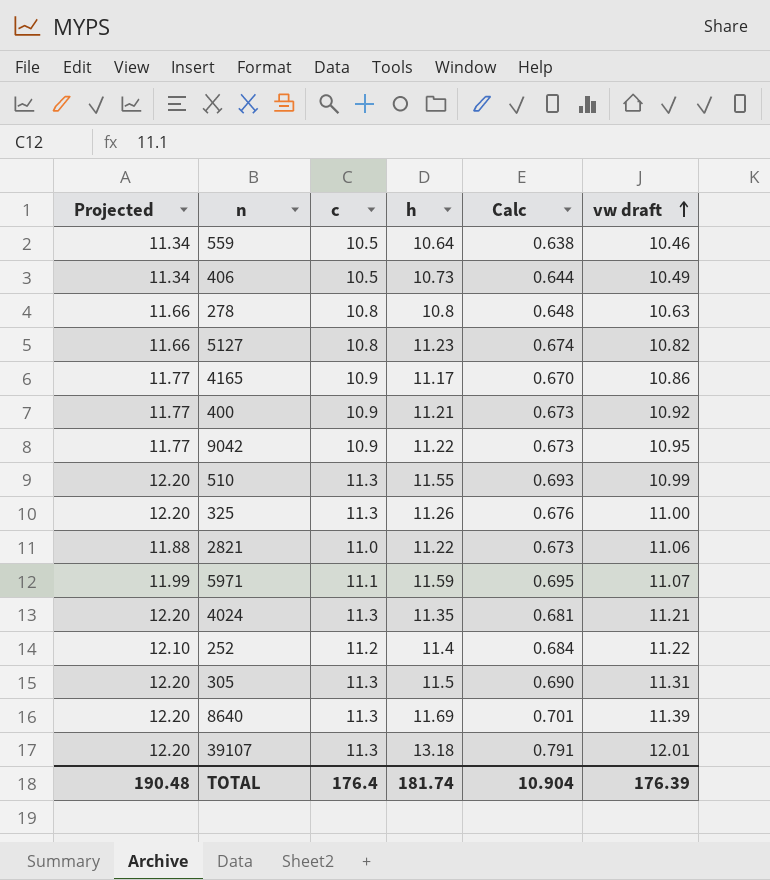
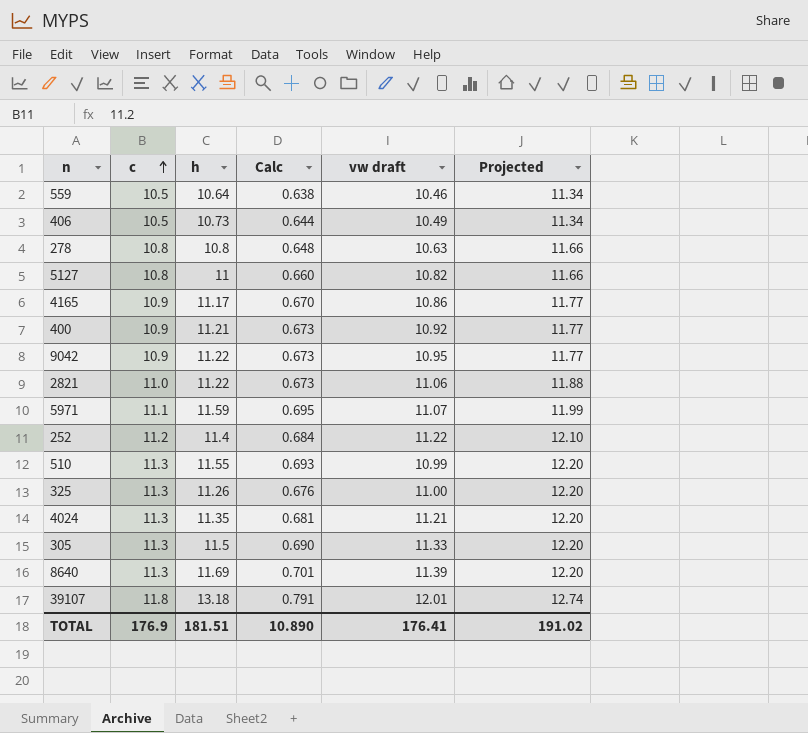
row order: vw draft ascending -> c ascending
column Projected | position: 1 -> 6
5127 | h: 11.23 -> 11
5127 | Calc: 0.674 -> 0.660
305 | vw draft: 11.31 -> 11.33
39107 | c: 11.3 -> 11.8
39107 | Projected: 12.20 -> 12.74
TOTAL | c: 176.4 -> 176.9
TOTAL | h: 181.74 -> 181.51
TOTAL | Calc: 10.904 -> 10.890
TOTAL | vw draft: 176.39 -> 176.41
TOTAL | Projected: 190.48 -> 191.02

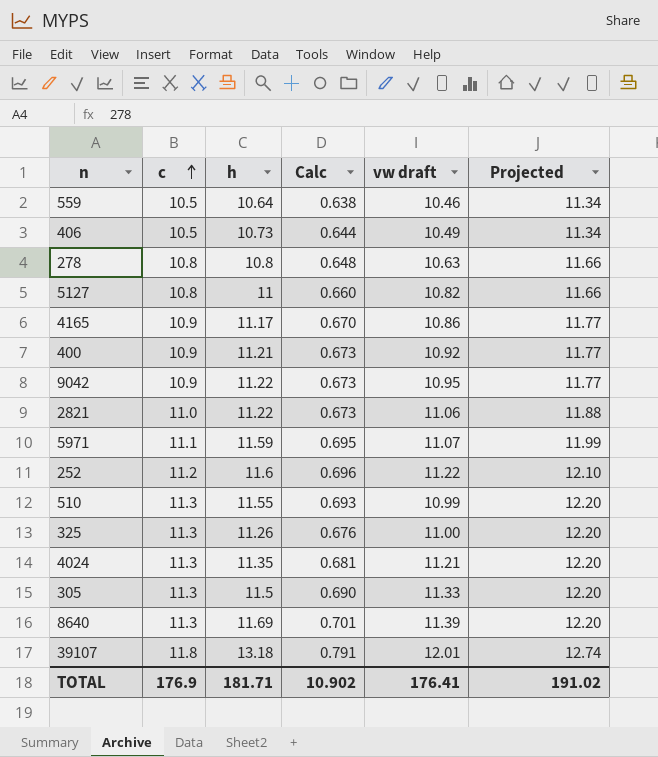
252 | h: 11.4 -> 11.6
252 | Calc: 0.684 -> 0.696
TOTAL | h: 181.51 -> 181.71
TOTAL | Calc: 10.890 -> 10.902

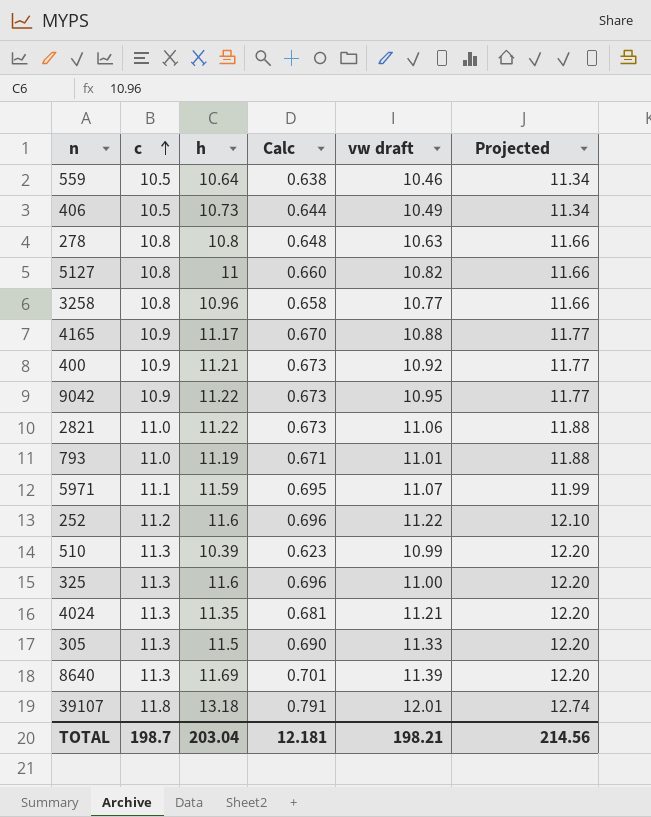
row 3258: none -> 10.8 | 10.96 | 0.658 | 10.77 | 11.66
4165 | vw draft: 10.86 -> 10.88
row 793: none -> 11.0 | 11.19 | 0.671 | 11.01 | 11.88
510 | h: 11.55 -> 10.39
510 | Calc: 0.693 -> 0.623
325 | h: 11.26 -> 11.6
325 | Calc: 0.676 -> 0.696
TOTAL | c: 176.9 -> 198.7
TOTAL | h: 181.71 -> 203.04
TOTAL | Calc: 10.902 -> 12.181
TOTAL | vw draft: 176.41 -> 198.21
TOTAL | Projected: 191.02 -> 214.56

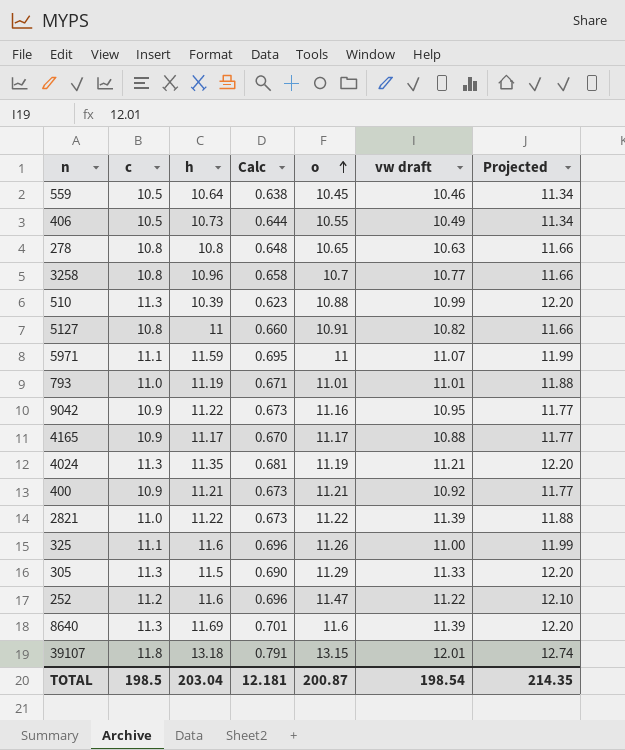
row order: c ascending -> o ascending
column o | position: none -> 5
2821 | vw draft: 11.06 -> 11.39
325 | c: 11.3 -> 11.1
325 | Projected: 12.20 -> 11.99
TOTAL | c: 198.7 -> 198.5
TOTAL | vw draft: 198.21 -> 198.54
TOTAL | Projected: 214.56 -> 214.35

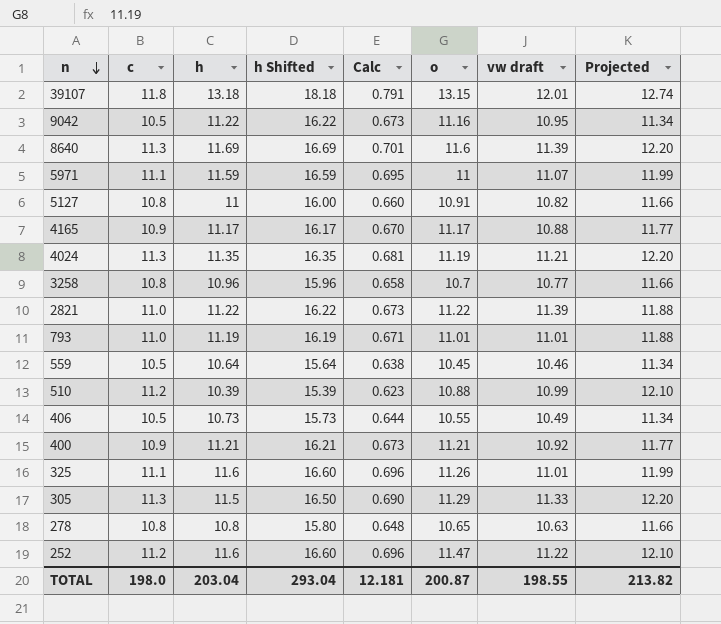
row order: o ascending -> n descending
column h Shifted | formula: none -> [h] + 5
9042 | c: 10.9 -> 10.5
9042 | Projected: 11.77 -> 11.34
510 | c: 11.3 -> 11.2
510 | Projected: 12.20 -> 12.10
325 | vw draft: 11.00 -> 11.01
TOTAL | c: 198.5 -> 198.0
TOTAL | vw draft: 198.54 -> 198.55
TOTAL | Projected: 214.35 -> 213.82

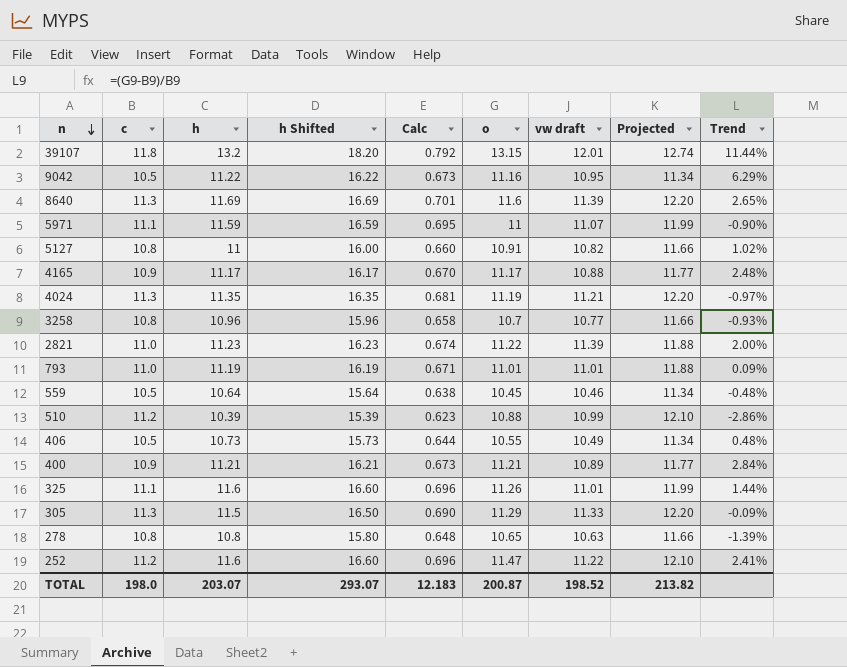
column Trend | formula: none -> ([o] - [c]) / [c]
39107 | h: 13.18 -> 13.2
39107 | h Shifted: 18.18 -> 18.20
39107 | Calc: 0.791 -> 0.792
2821 | h: 11.22 -> 11.23
2821 | h Shifted: 16.22 -> 16.23
2821 | Calc: 0.673 -> 0.674
400 | vw draft: 10.92 -> 10.89
TOTAL | h: 203.04 -> 203.07
TOTAL | h Shifted: 293.04 -> 293.07
TOTAL | Calc: 12.181 -> 12.183
TOTAL | vw draft: 198.55 -> 198.52

